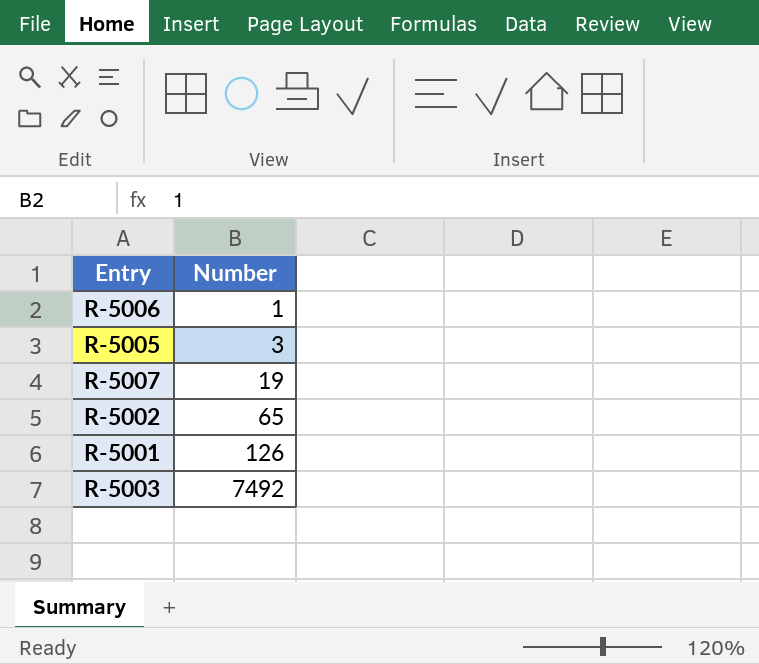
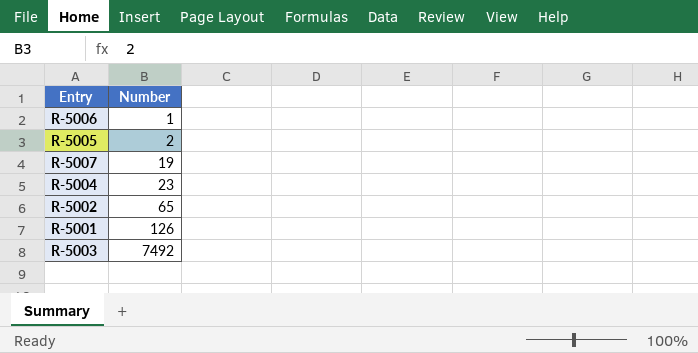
R-5005 | Number: 3 -> 2
row R-5004: none -> 23

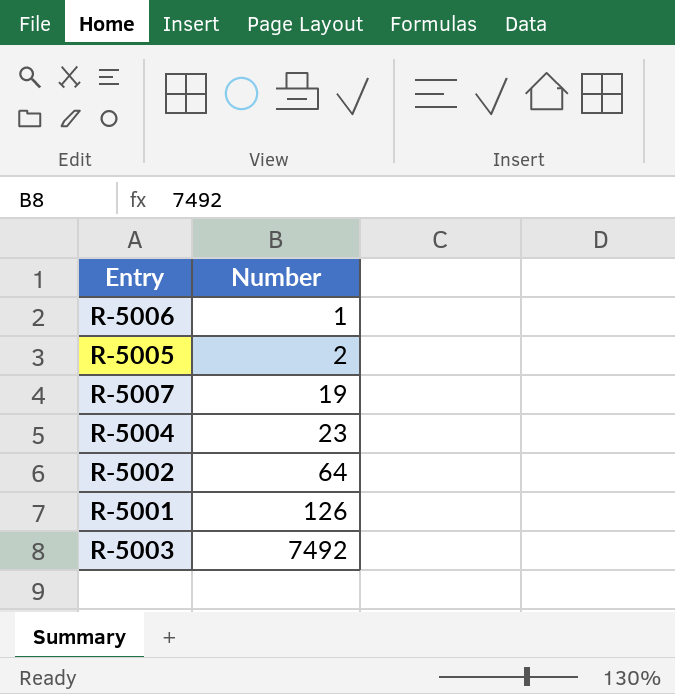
R-5002 | Number: 65 -> 64

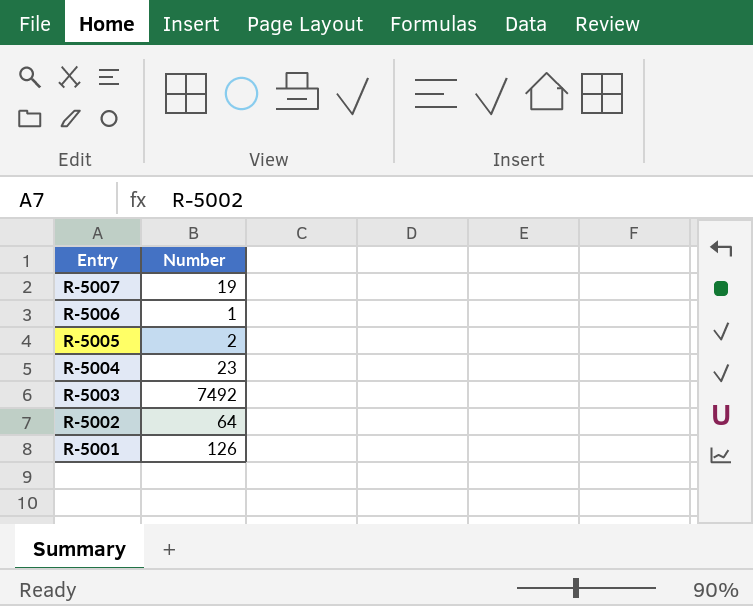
row order: Number ascending -> Entry descending

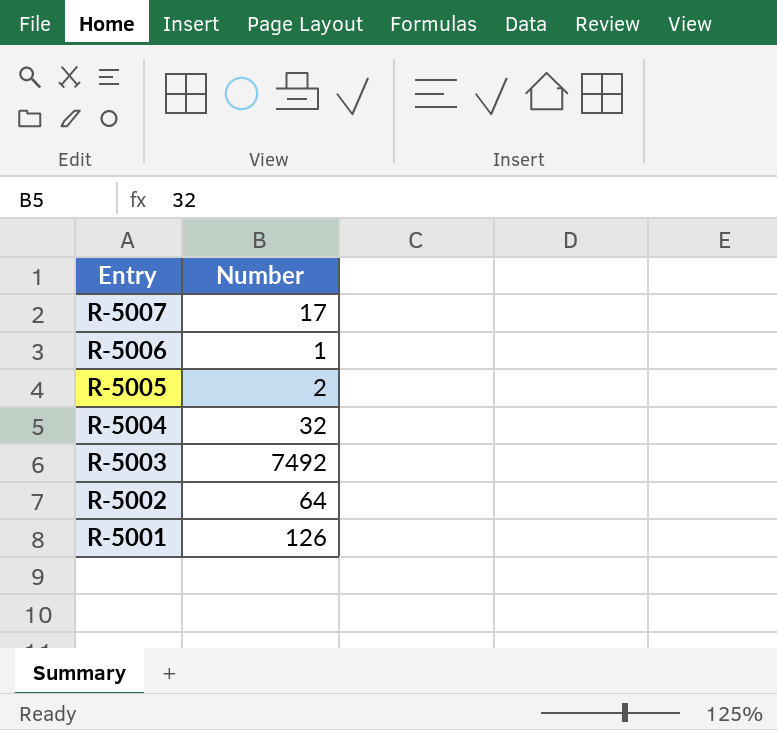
R-5007 | Number: 19 -> 17
R-5004 | Number: 23 -> 32

